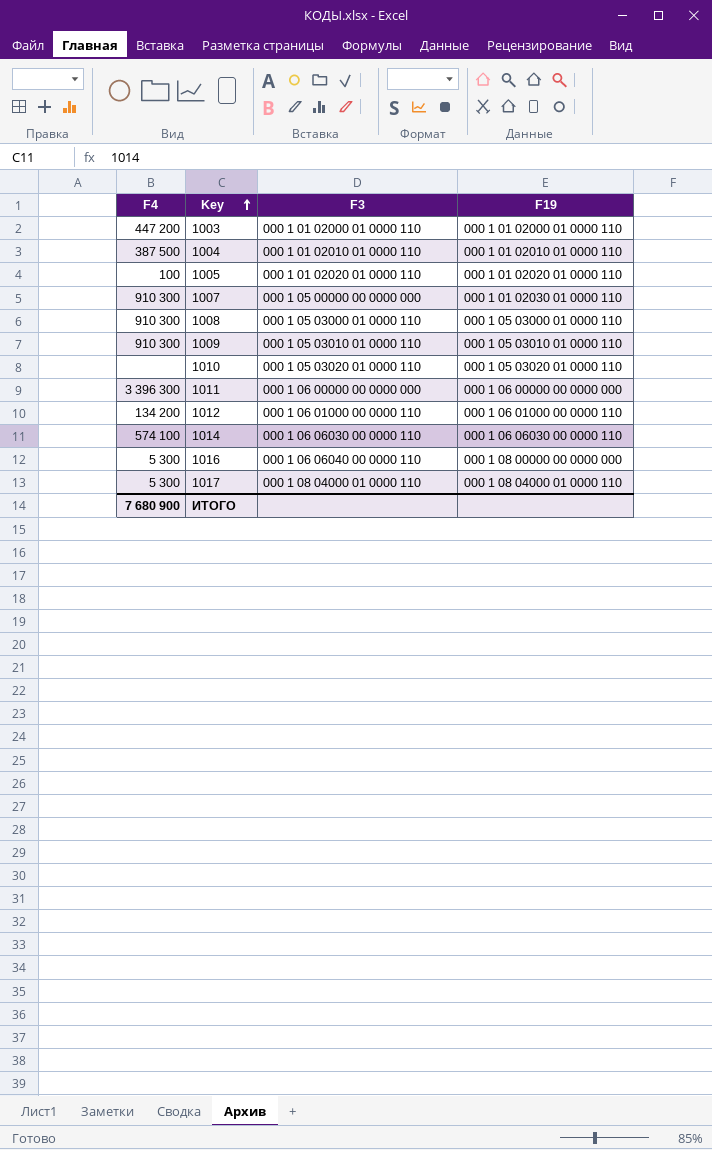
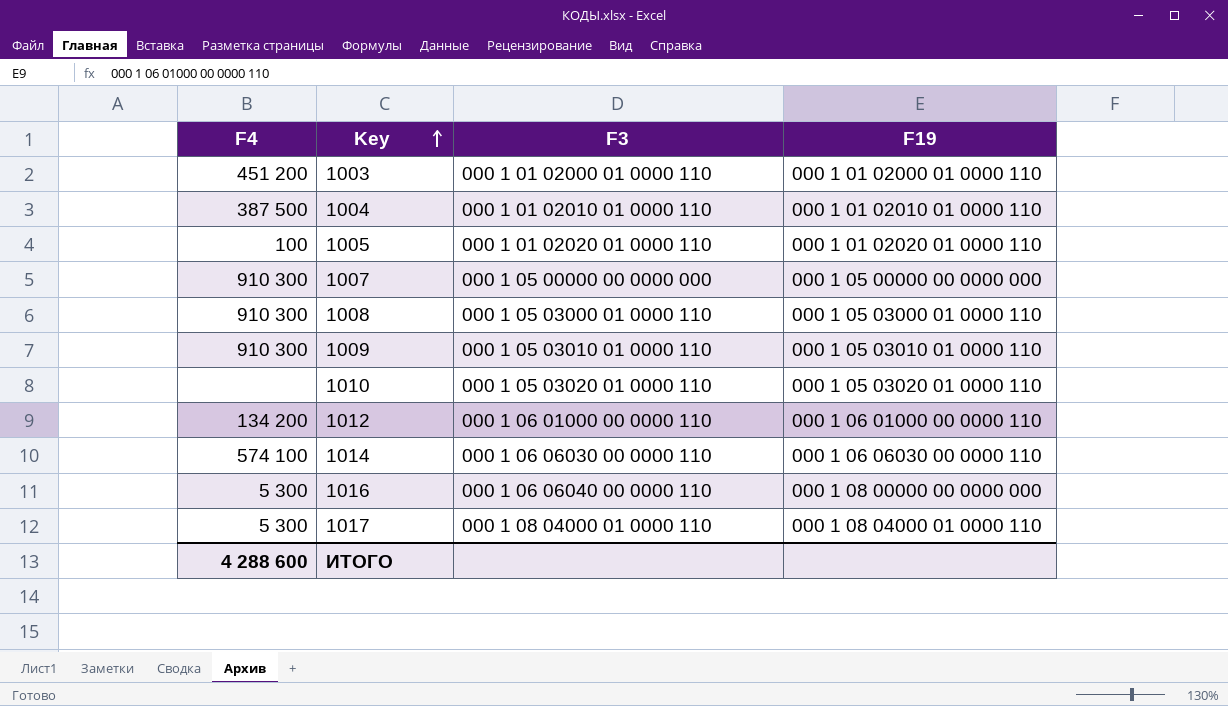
row 1011: 3 396 300 | 000 1 06 00000 00 0000 000 | 000 1 06 00000 00 0000 000 -> none
1003 | F4: 447 200 -> 451 200
1007 | F19: 000 1 01 02030 01 0000 110 -> 000 1 05 00000 00 0000 000
ИТОГО | F4: 7 680 900 -> 4 288 600

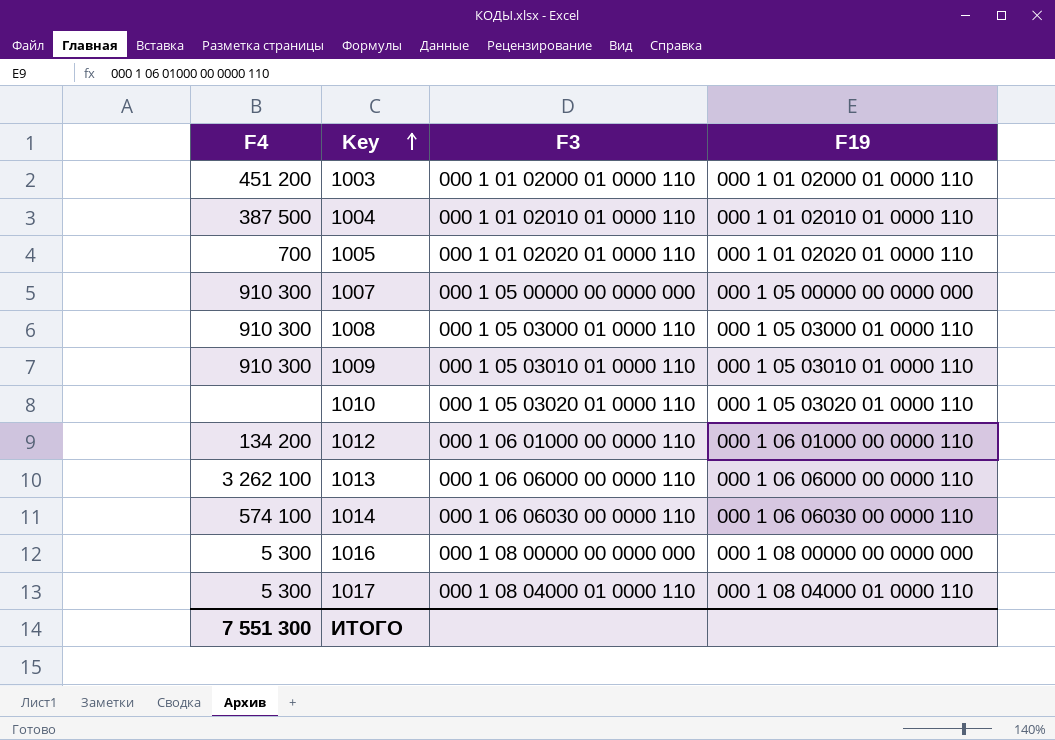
1005 | F4: 100 -> 700
row 1013: none -> 3 262 100 | 000 1 06 06000 00 0000 110 | 000 1 06 06000 00 0000 110
1016 | F3: 000 1 06 06040 00 0000 110 -> 000 1 08 00000 00 0000 000
ИТОГО | F4: 4 288 600 -> 7 551 300

